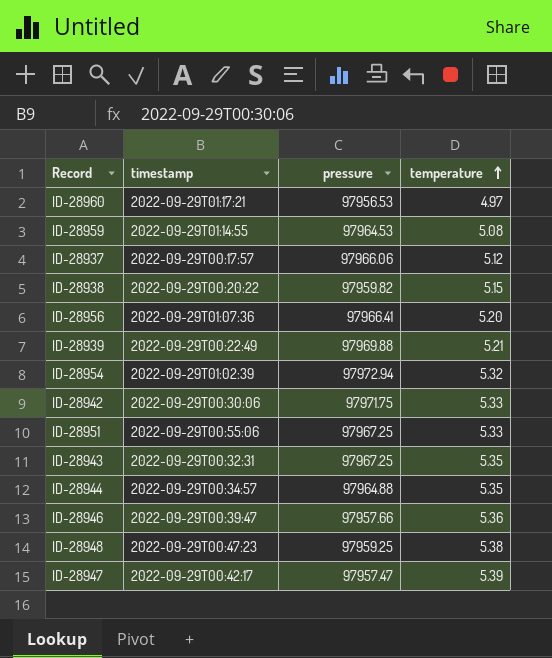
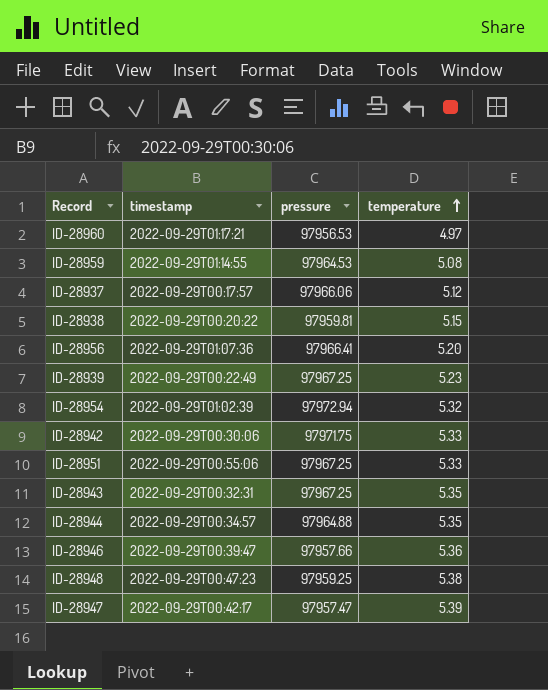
ID-28938 | pressure: 97959.82 -> 97959.81
ID-28939 | pressure: 97969.88 -> 97967.25
ID-28939 | temperature: 5.21 -> 5.23

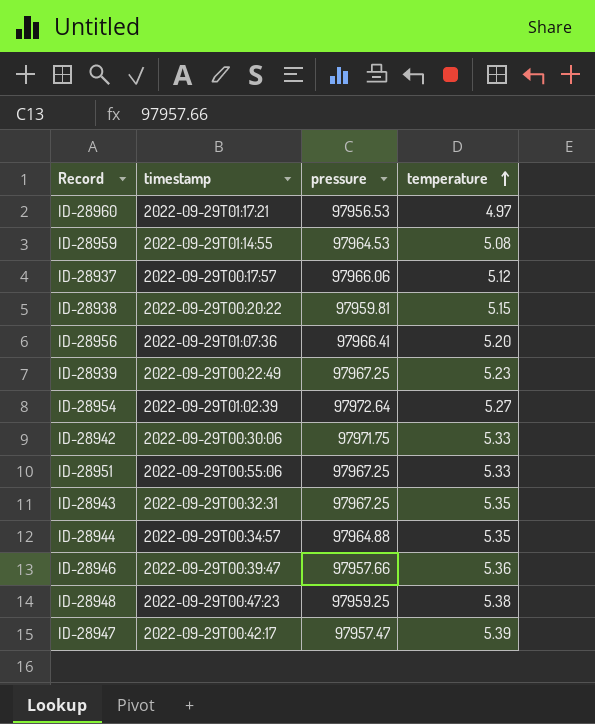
ID-28954 | pressure: 97972.94 -> 97972.64
ID-28954 | temperature: 5.32 -> 5.27

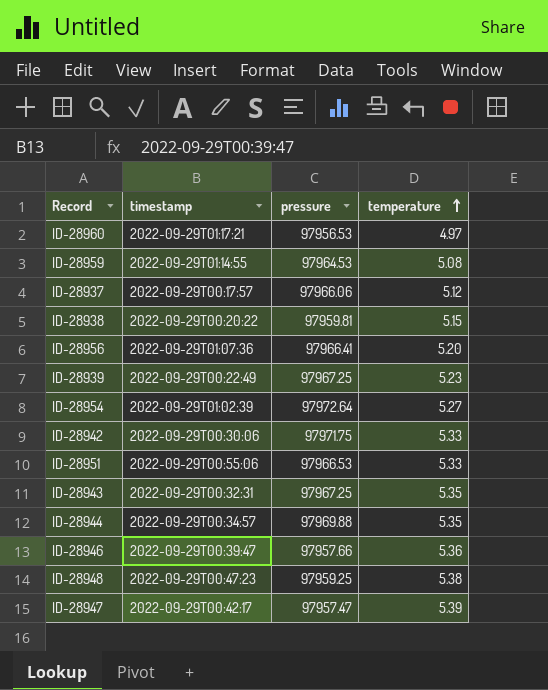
ID-28951 | pressure: 97967.25 -> 97966.53
ID-28944 | pressure: 97964.88 -> 97969.88

